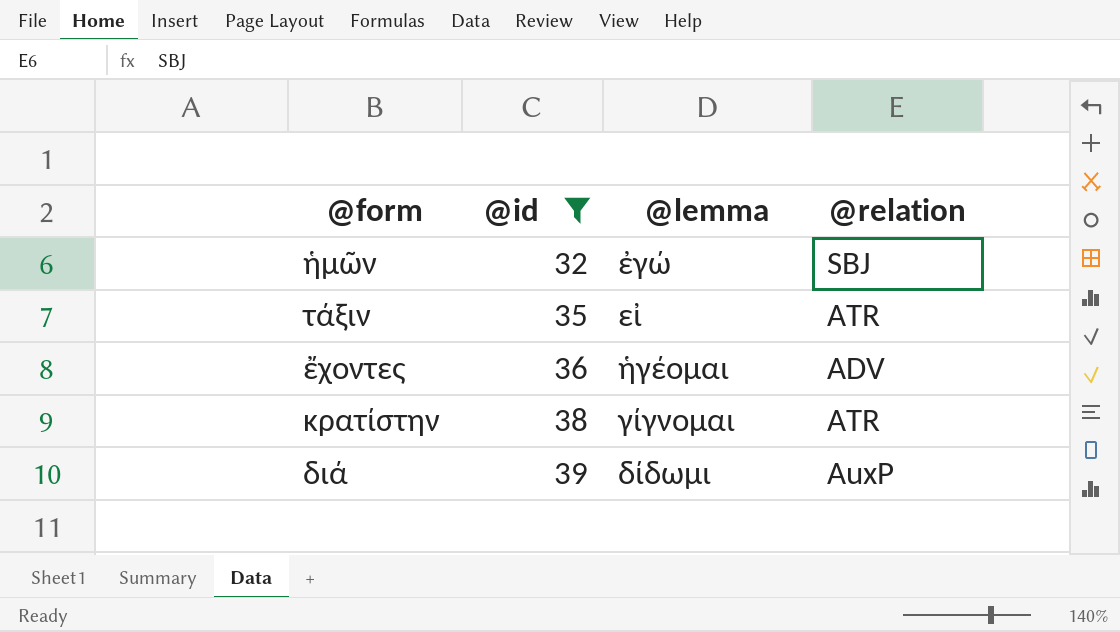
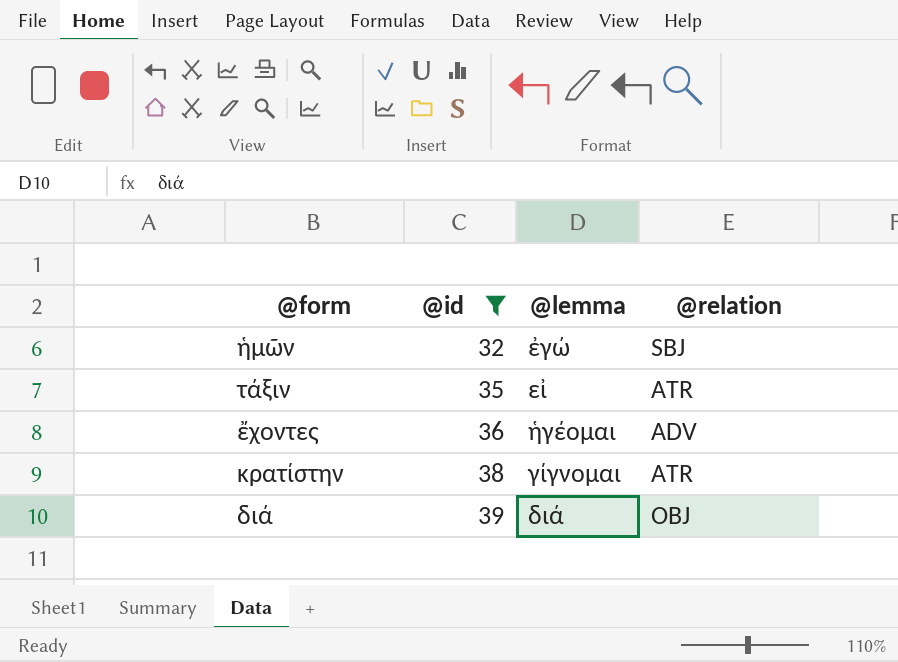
διά | @lemma: δίδωμι -> διά
διά | @relation: AuxP -> OBJ

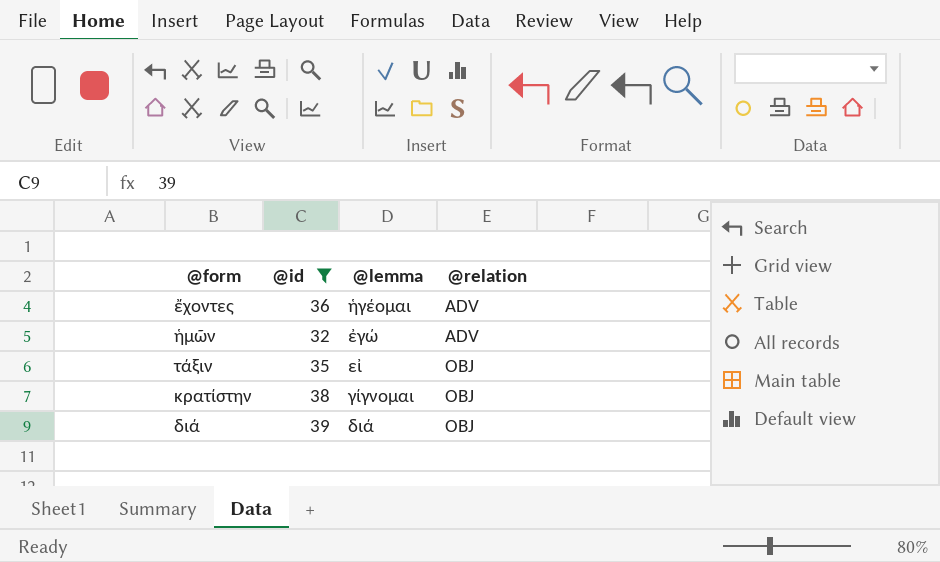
row order: @id ascending -> @relation ascending
ἡμῶν | @relation: SBJ -> ADV
τάξιν | @relation: ATR -> OBJ
κρατίστην | @relation: ATR -> OBJ

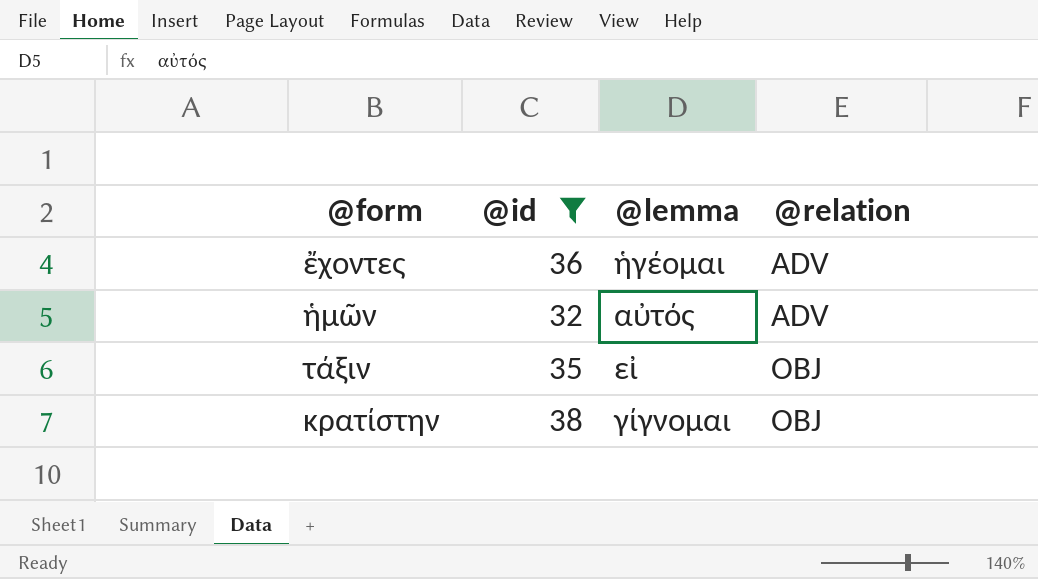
row διά: 39 | διά | OBJ -> none
ἡμῶν | @lemma: ἐγώ -> αὐτός

